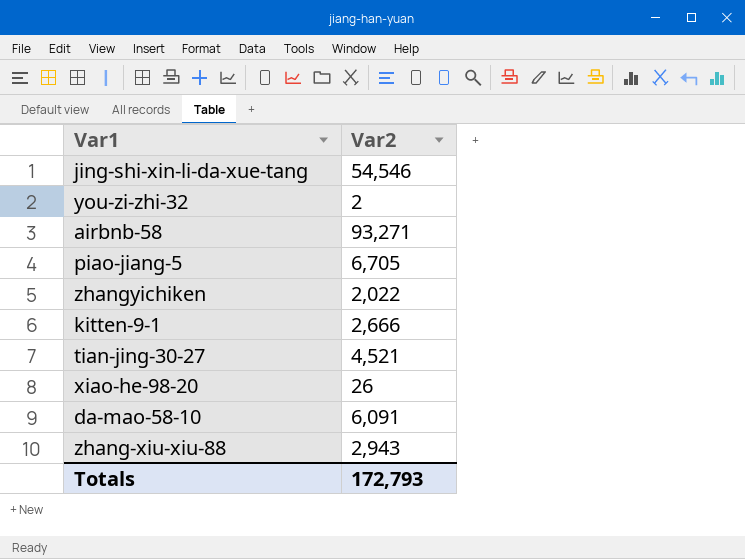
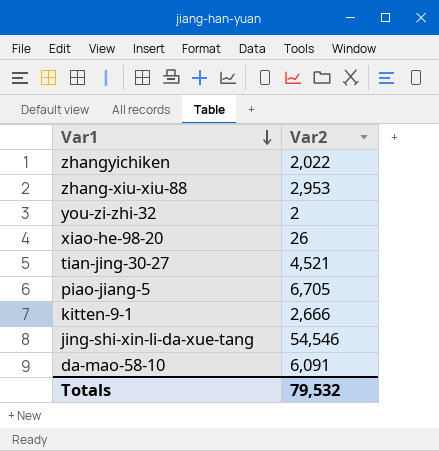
row order: none -> Var1 descending
row airbnb-58: 93,271 -> none
zhang-xiu-xiu-88 | Var2: 2,943 -> 2,953
Totals | Var2: 172,793 -> 79,532

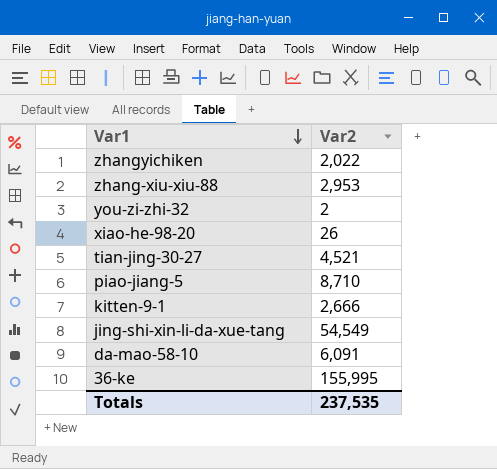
piao-jiang-5 | Var2: 6,705 -> 8,710
jing-shi-xin-li-da-xue-tang | Var2: 54,546 -> 54,549
row 36-ke: none -> 155,995
Totals | Var2: 79,532 -> 237,535

